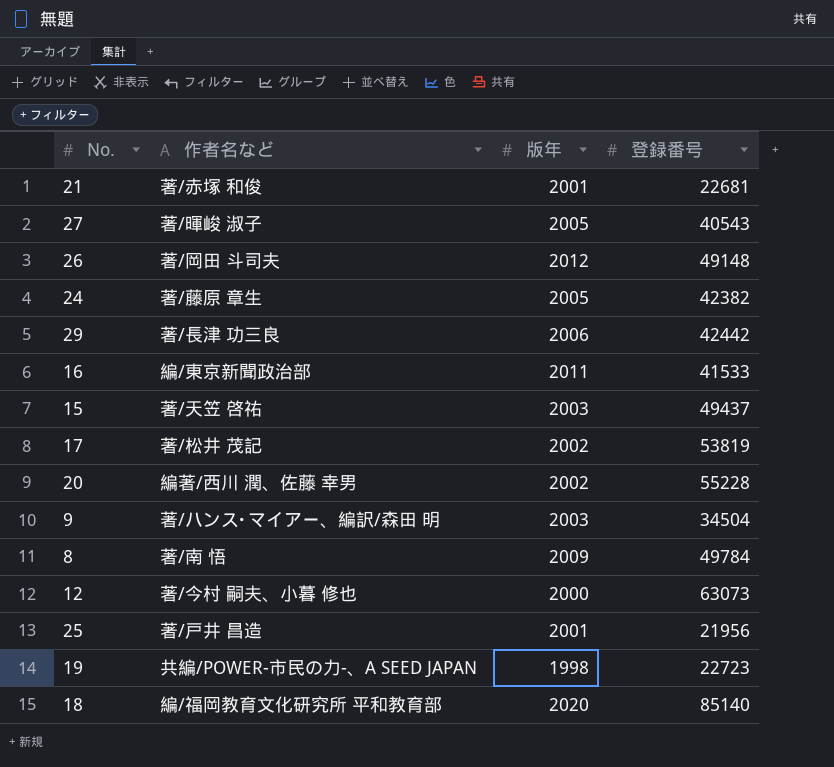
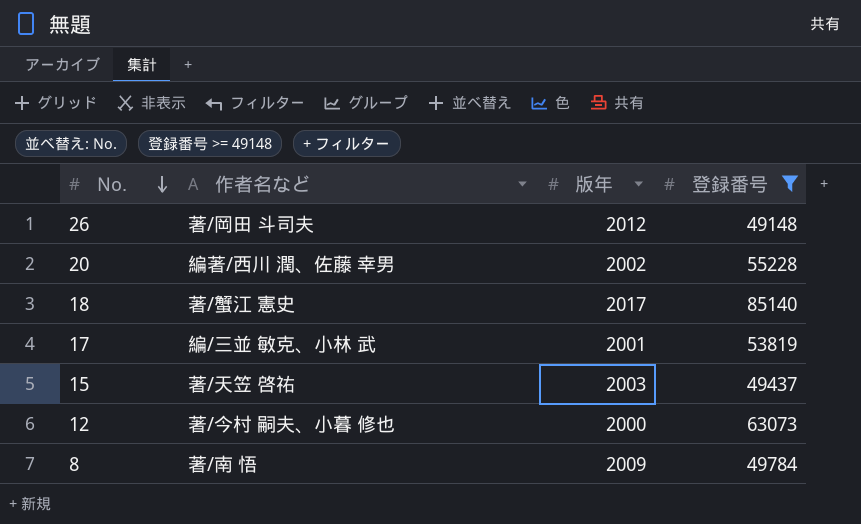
filter: none -> 登録番号 >= 49148
row order: none -> No. descending
18 | 作者名など: 編/福岡教育文化研究所 平和教育部 -> 著/蟹江 憲史
18 | 版年: 2020 -> 2017
17 | 作者名など: 著/松井 茂記 -> 編/三並 敏克、小林 武
17 | 版年: 2002 -> 2001

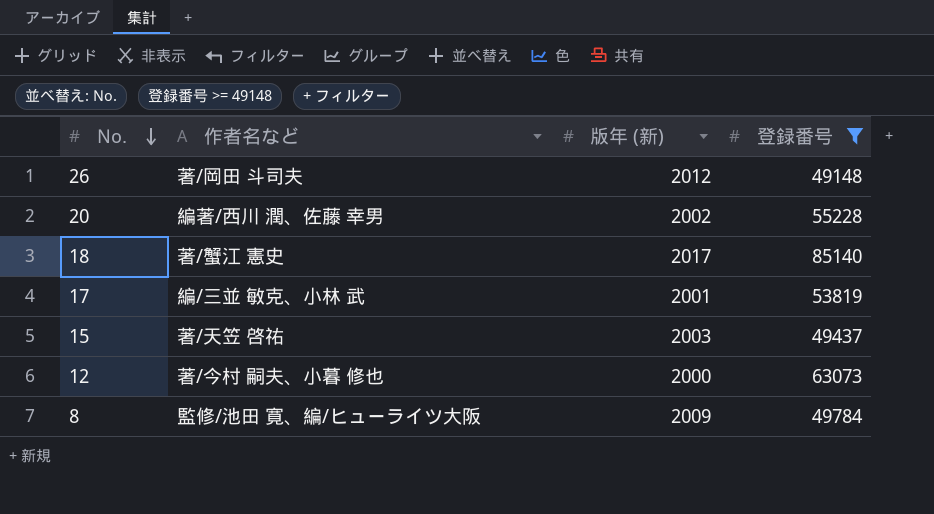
column name: 版年 -> 版年 (新)
8 | 作者名など: 著/南 悟 -> 監修/池田 寛、編/ヒューライツ大阪

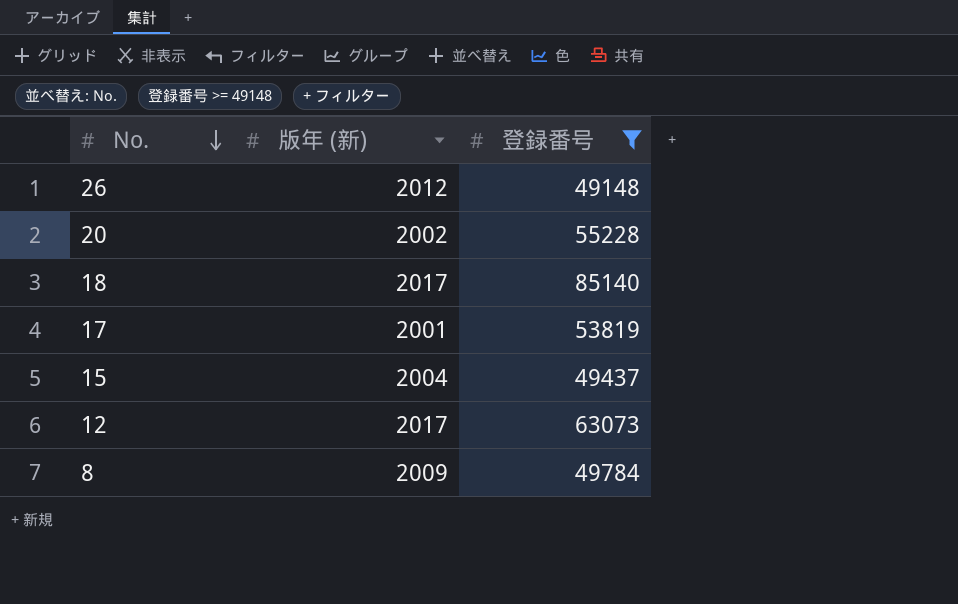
column 作者名など | position: 2 -> none
15 | 版年 (新): 2003 -> 2004
12 | 版年 (新): 2000 -> 2017

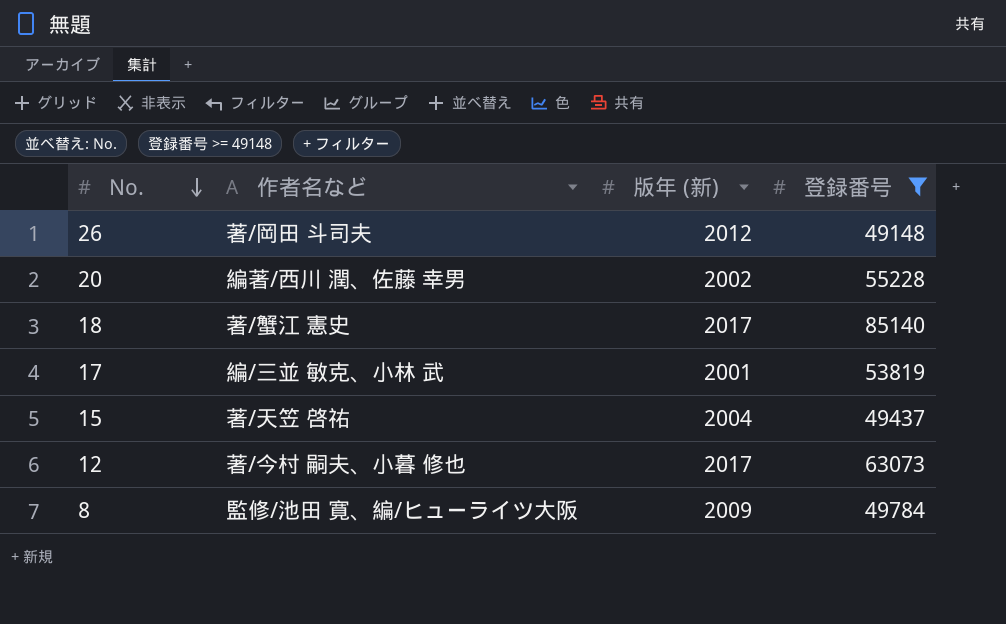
column 作者名など | position: none -> 2

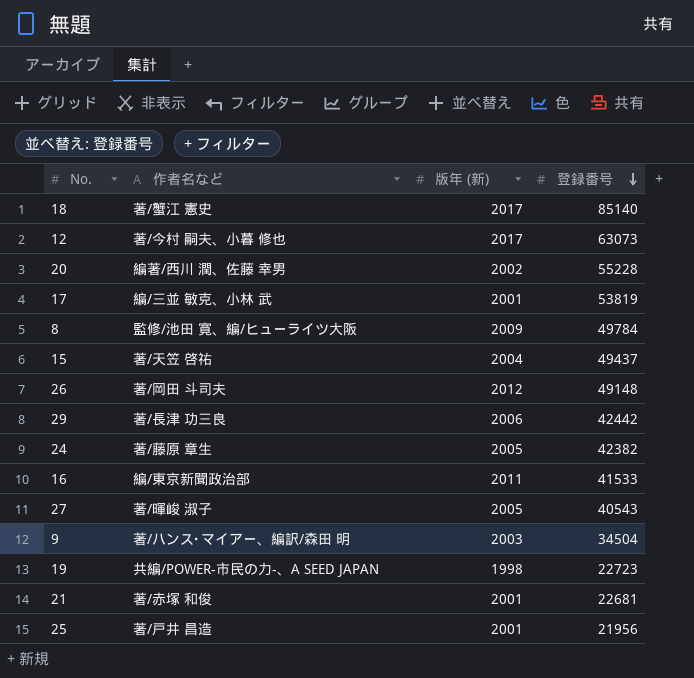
filter: 登録番号 >= 49148 -> none
row order: No. descending -> 登録番号 descending

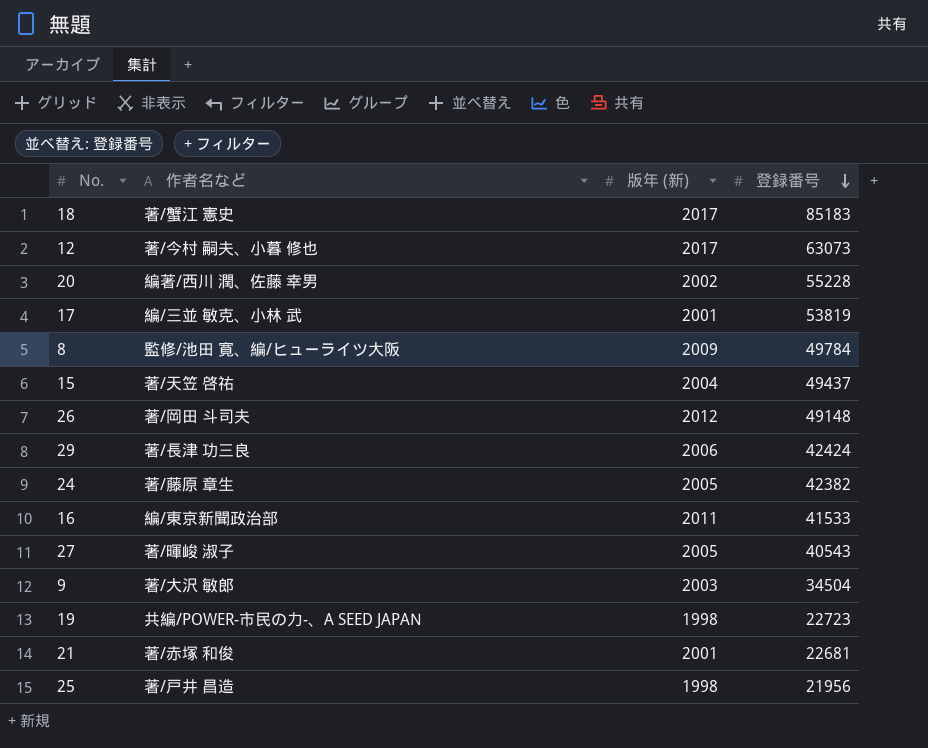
18 | 登録番号: 85140 -> 85183
29 | 登録番号: 42442 -> 42424
9 | 作者名など: 著/ハンス･マイアー、編訳/森田 明 -> 著/大沢 敏郎
25 | 版年 (新): 2001 -> 1998

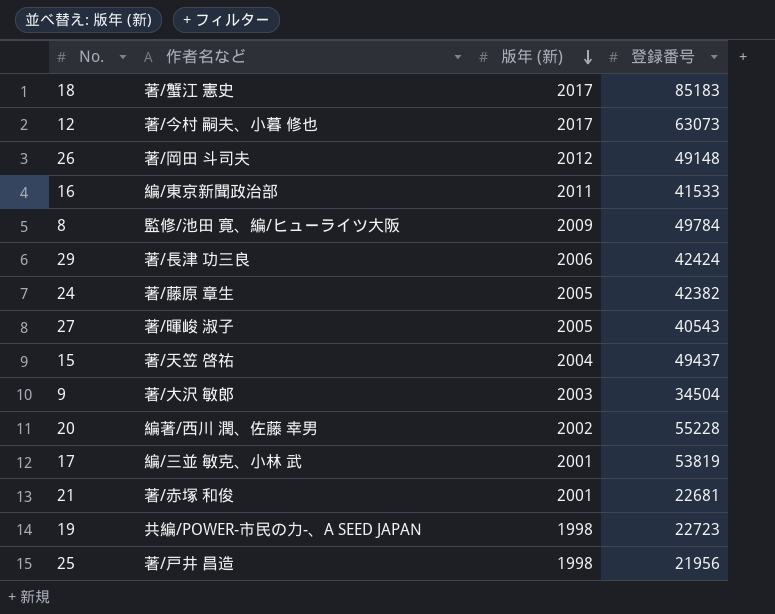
row order: 登録番号 descending -> 版年 (新) descending

